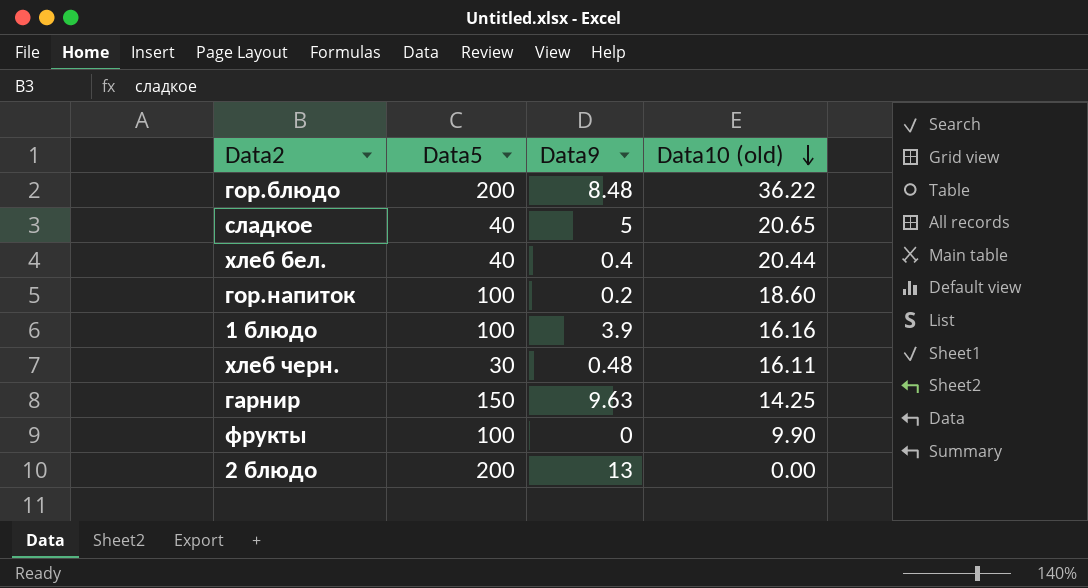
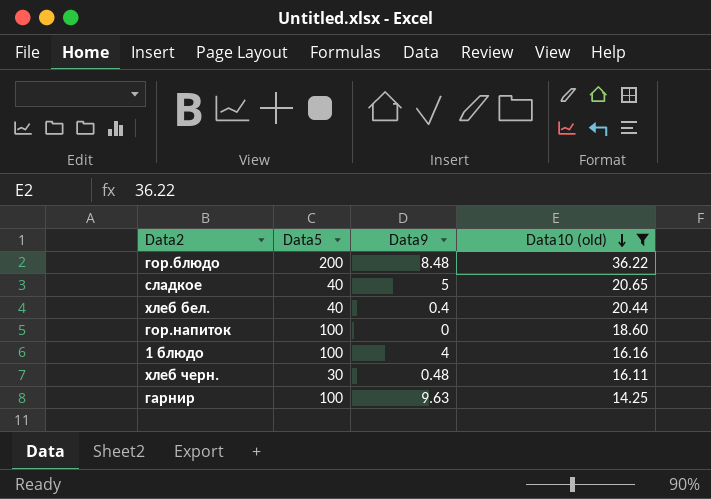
filter: none -> Data10 (old) >= 14.25
гор.напиток | Data9: 0.2 -> 0
1 блюдо | Data9: 3.9 -> 4
гарнир | Data5: 150 -> 100

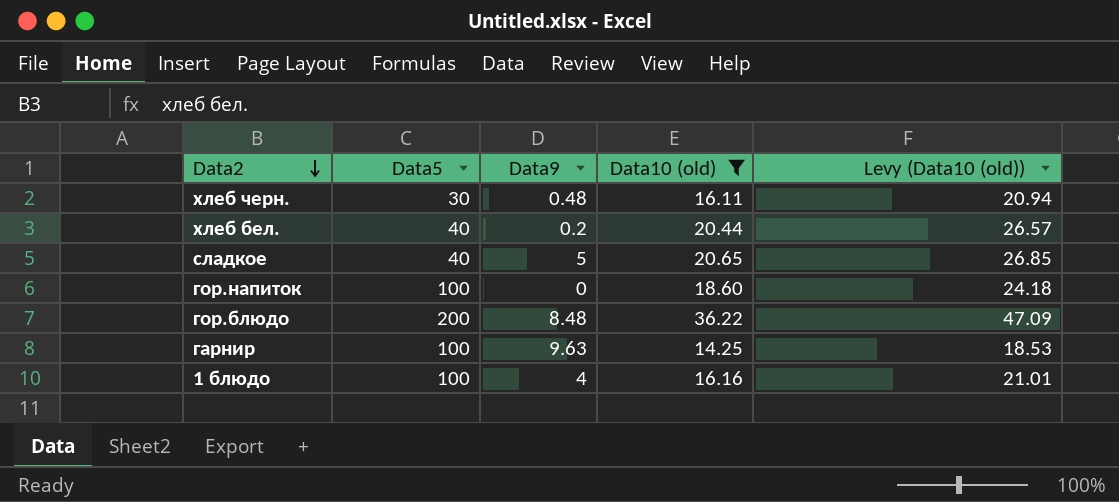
row order: Data10 (old) descending -> Data2 descending
column Levy (Data10 (old)) | formula: none -> [Data10 (old)] * 1.3
хлеб бел. | Data9: 0.4 -> 0.2

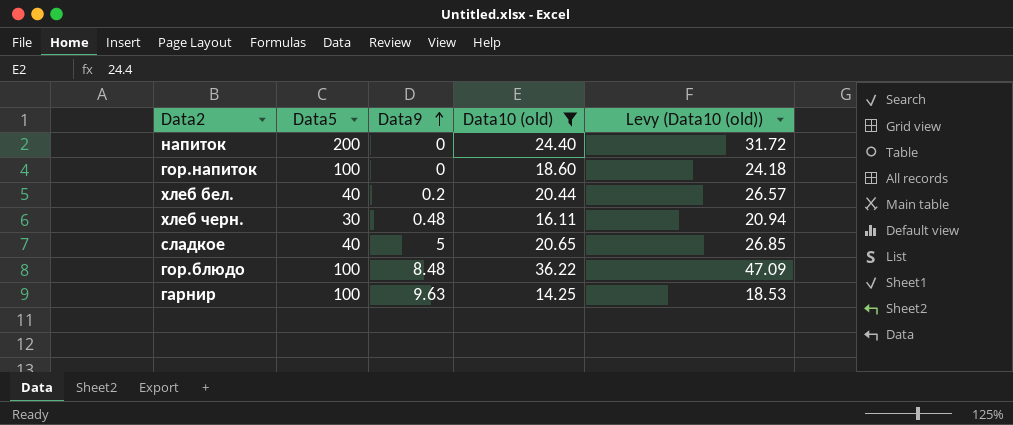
row order: Data2 descending -> Data9 ascending
row 1 блюдо: 100 | 4 | 16.16 | 21.01 -> none
row напиток: none -> 200 | 0 | 24.40 | 31.72
гор.блюдо | Data5: 200 -> 100

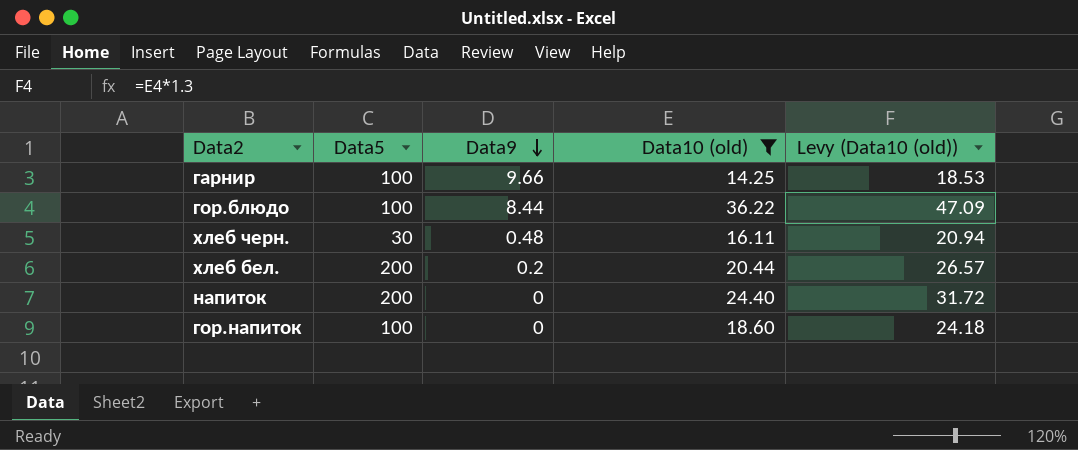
row order: Data9 ascending -> Data9 descending
row сладкое: 40 | 5 | 20.65 | 26.85 -> none
гарнир | Data9: 9.63 -> 9.66
гор.блюдо | Data9: 8.48 -> 8.44
хлеб бел. | Data5: 40 -> 200

